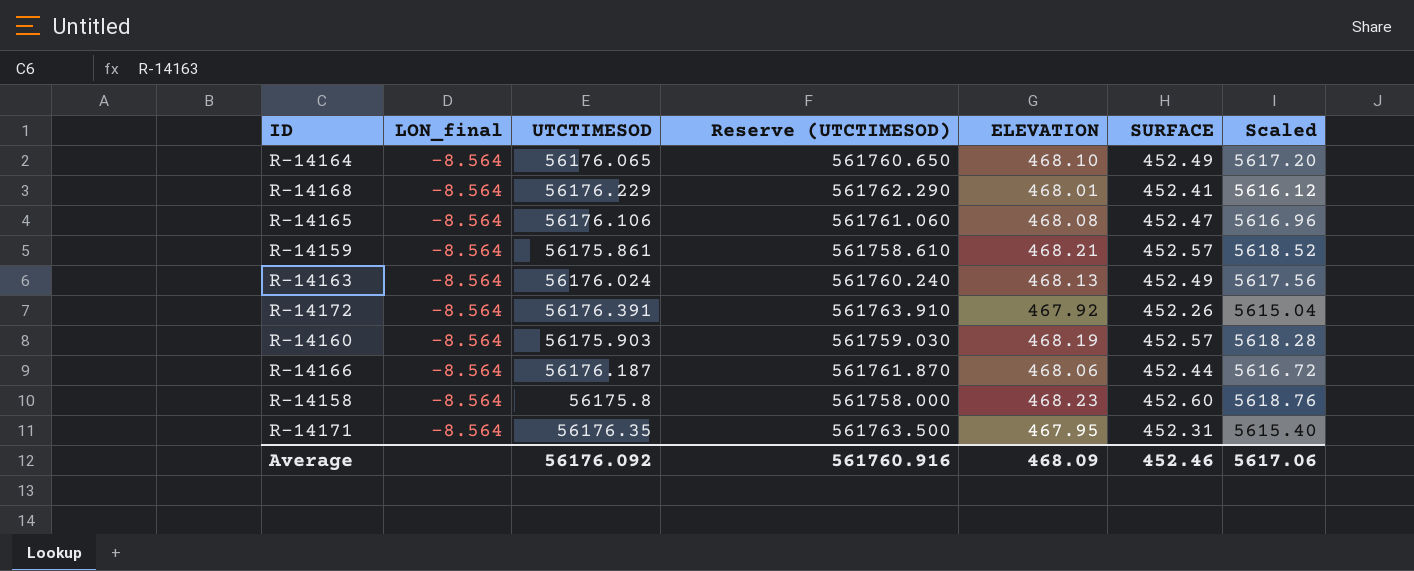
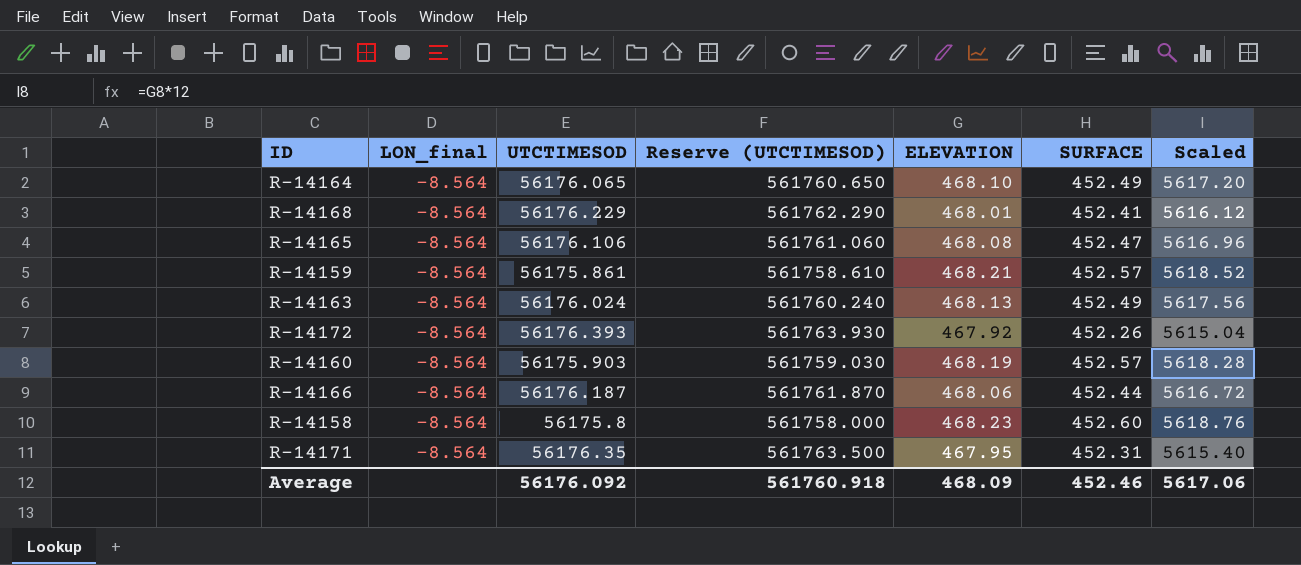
R-14172 | UTCTIMESOD: 56176.391 -> 56176.393
R-14172 | Reserve (UTCTIMESOD): 561763.910 -> 561763.930
Average | Reserve (UTCTIMESOD): 561760.916 -> 561760.918

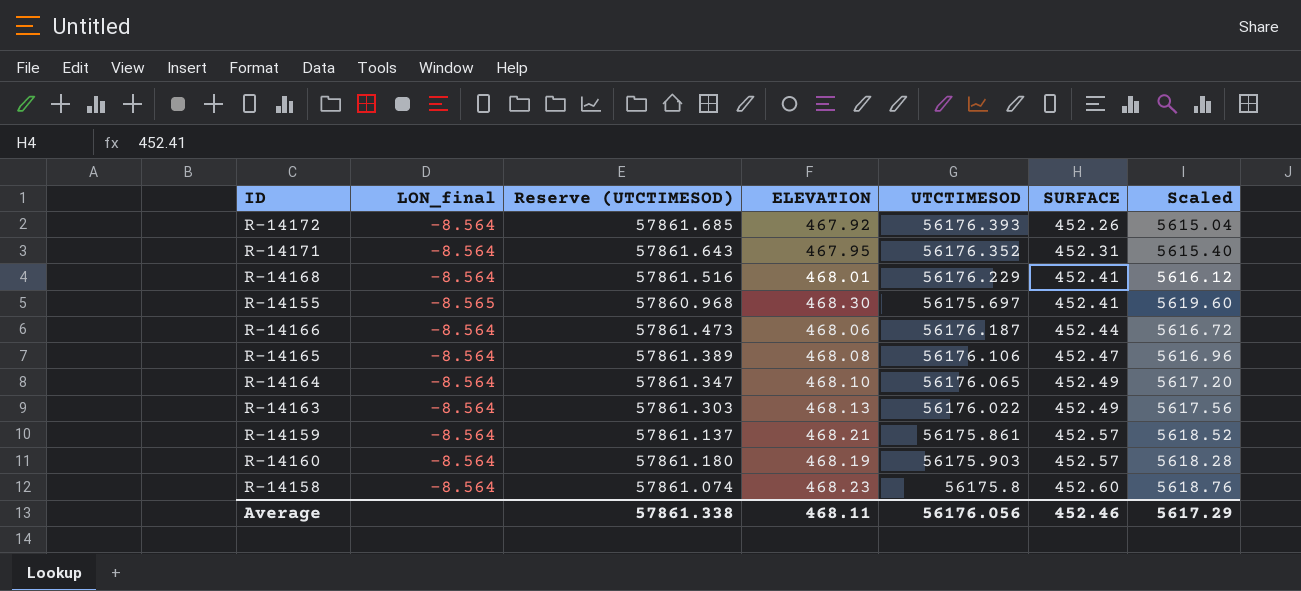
row order: none -> SURFACE ascending
column Reserve (UTCTIMESOD) | formula: [UTCTIMESOD] * 10 -> [UTCTIMESOD] * 1.03
column UTCTIMESOD | position: 3 -> 5
R-14171 | UTCTIMESOD: 56176.35 -> 56176.352
row R-14155: none -> -8.565 | 57860.968 | 468.30 | 56175.697 | 452.41 | 5619.60
R-14163 | UTCTIMESOD: 56176.024 -> 56176.022
Average | Reserve (UTCTIMESOD): 561760.918 -> 57861.338
Average | ELEVATION: 468.09 -> 468.11
Average | UTCTIMESOD: 56176.092 -> 56176.056
Average | Scaled: 5617.06 -> 5617.29

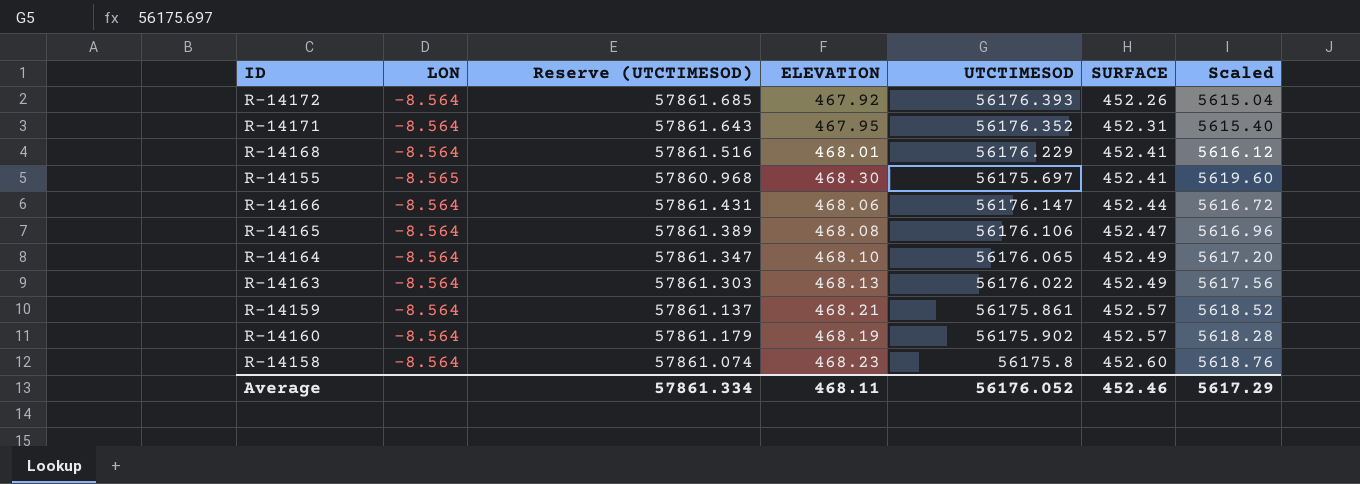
column name: LON_final -> LON
R-14166 | Reserve (UTCTIMESOD): 57861.473 -> 57861.431
R-14166 | UTCTIMESOD: 56176.187 -> 56176.147
R-14160 | Reserve (UTCTIMESOD): 57861.180 -> 57861.179
R-14160 | UTCTIMESOD: 56175.903 -> 56175.902
Average | Reserve (UTCTIMESOD): 57861.338 -> 57861.334
Average | UTCTIMESOD: 56176.056 -> 56176.052

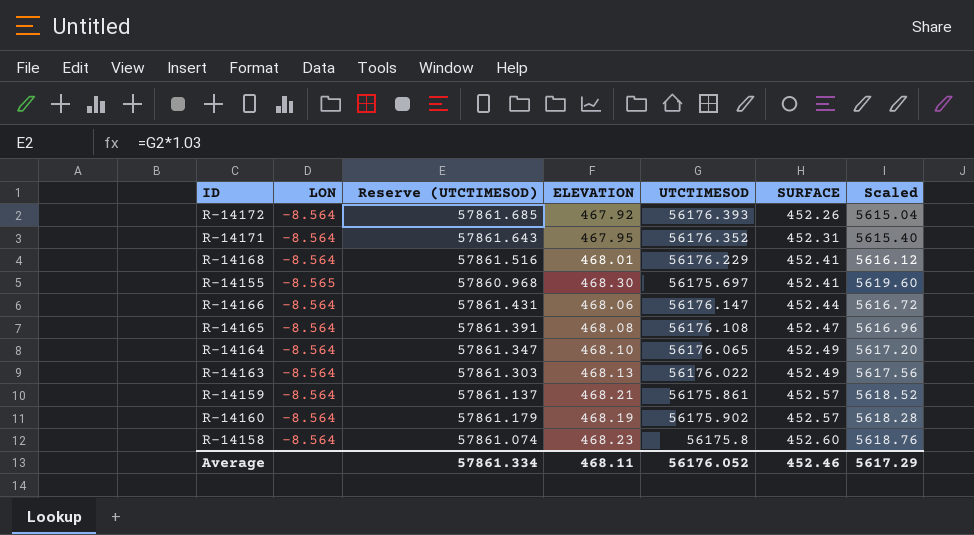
R-14165 | Reserve (UTCTIMESOD): 57861.389 -> 57861.391
R-14165 | UTCTIMESOD: 56176.106 -> 56176.108

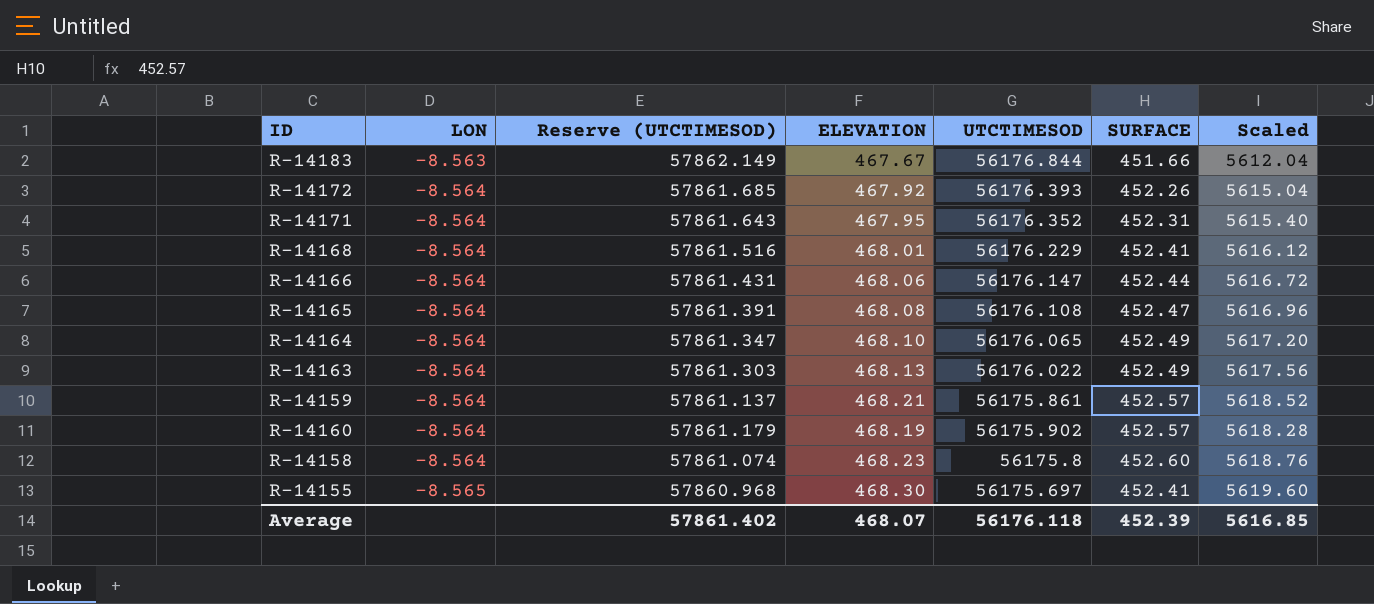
row order: SURFACE ascending -> LON descending
row R-14183: none -> -8.563 | 57862.149 | 467.67 | 56176.844 | 451.66 | 5612.04
Average | Reserve (UTCTIMESOD): 57861.334 -> 57861.402
Average | ELEVATION: 468.11 -> 468.07
Average | UTCTIMESOD: 56176.052 -> 56176.118
Average | SURFACE: 452.46 -> 452.39
Average | Scaled: 5617.29 -> 5616.85

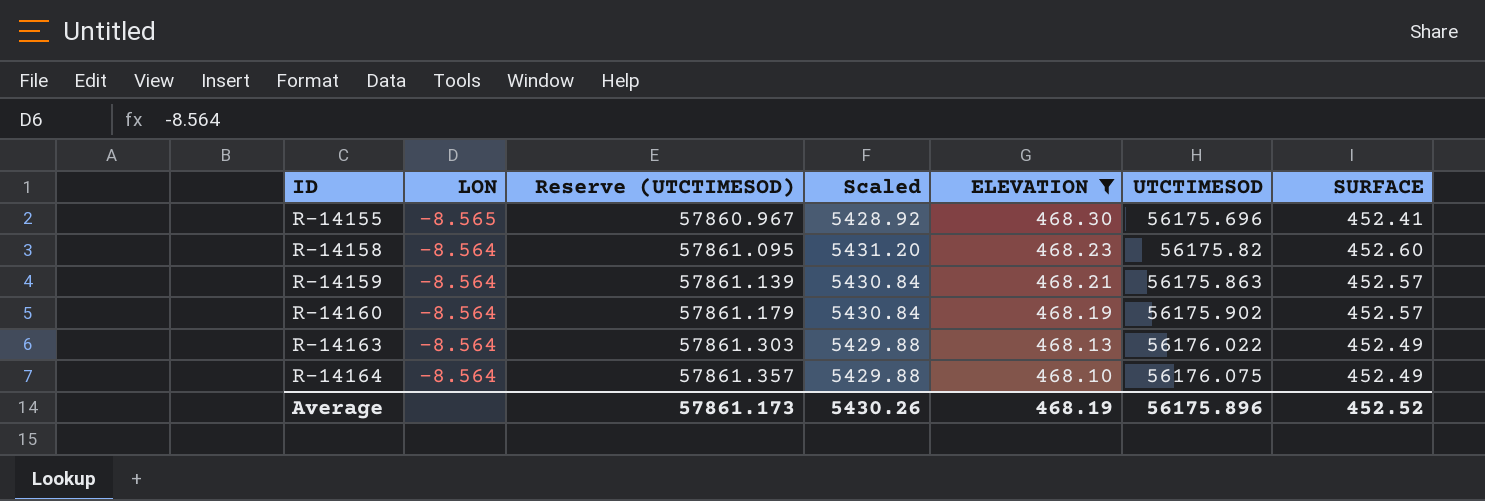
filter: none -> ELEVATION >= 468.10
row order: LON descending -> ID ascending
column Scaled | formula: [ELEVATION] * 12 -> [SURFACE] * 12
column Scaled | position: 7 -> 4
R-14155 | Reserve (UTCTIMESOD): 57860.968 -> 57860.967
R-14155 | UTCTIMESOD: 56175.697 -> 56175.696
R-14158 | Reserve (UTCTIMESOD): 57861.074 -> 57861.095
R-14158 | UTCTIMESOD: 56175.8 -> 56175.82
R-14159 | Reserve (UTCTIMESOD): 57861.137 -> 57861.139
R-14159 | UTCTIMESOD: 56175.861 -> 56175.863
R-14164 | Reserve (UTCTIMESOD): 57861.347 -> 57861.357
R-14164 | UTCTIMESOD: 56176.065 -> 56176.075
Average | Reserve (UTCTIMESOD): 57861.402 -> 57861.173
Average | Scaled: 5616.85 -> 5430.26
Average | ELEVATION: 468.07 -> 468.19
Average | UTCTIMESOD: 56176.118 -> 56175.896
Average | SURFACE: 452.39 -> 452.52

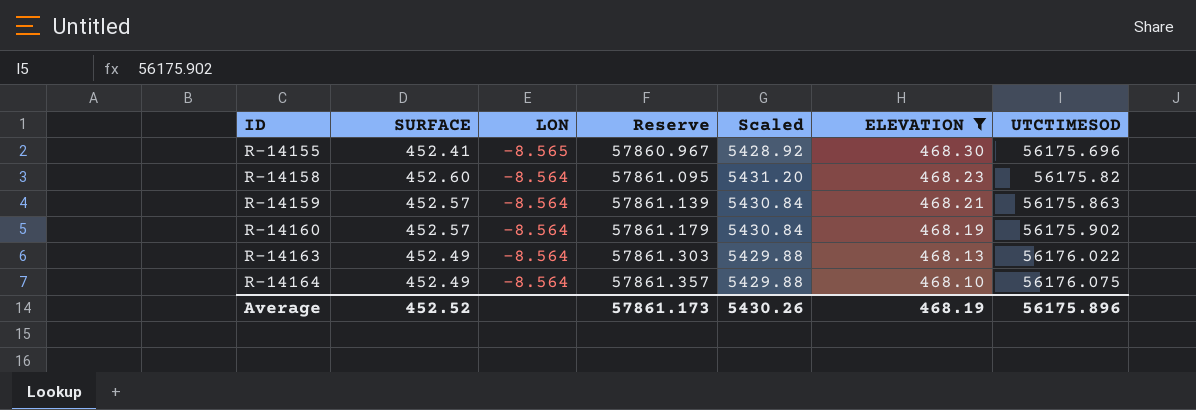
column SURFACE | position: 7 -> 2
column name: Reserve (UTCTIMESOD) -> Reserve

